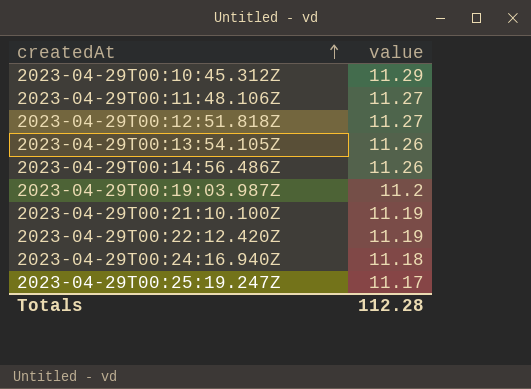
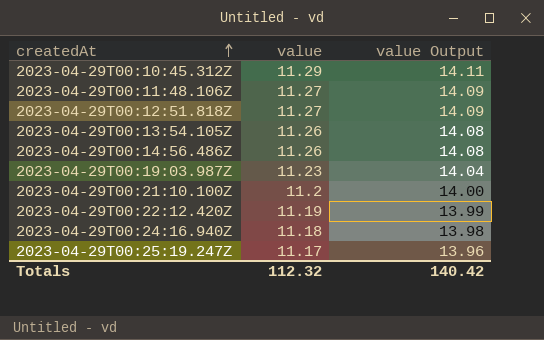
column value Output | formula: none -> [value] * 1.25
2023-04-29T00:19:03.987Z | value: 11.2 -> 11.23
2023-04-29T00:21:10.100Z | value: 11.19 -> 11.2
Totals | value: 112.28 -> 112.32

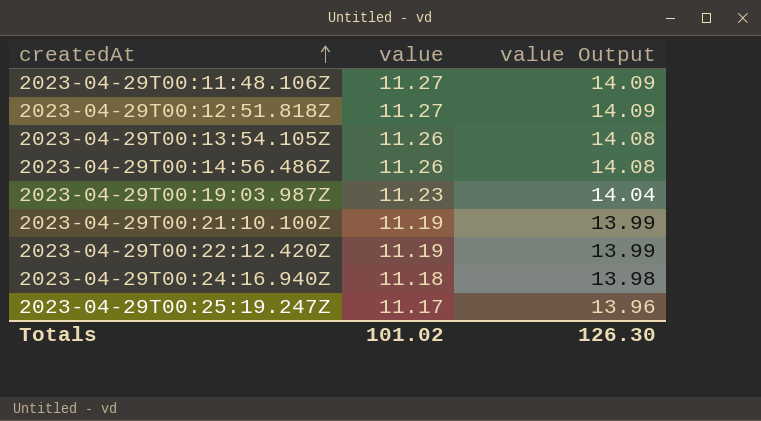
row 2023-04-29T00:10:45.312Z: 11.29 | 14.11 -> none
2023-04-29T00:21:10.100Z | value: 11.2 -> 11.19
2023-04-29T00:21:10.100Z | value Output: 14.00 -> 13.99
Totals | value: 112.32 -> 101.02
Totals | value Output: 140.42 -> 126.30

